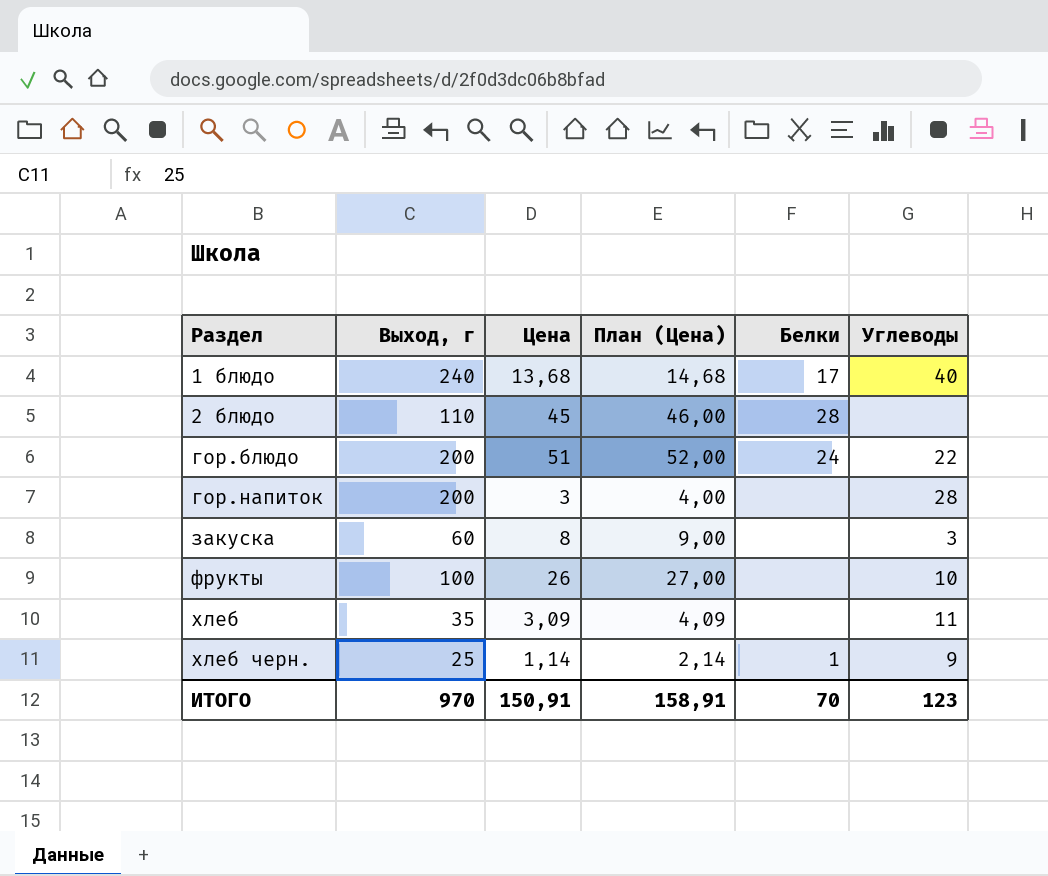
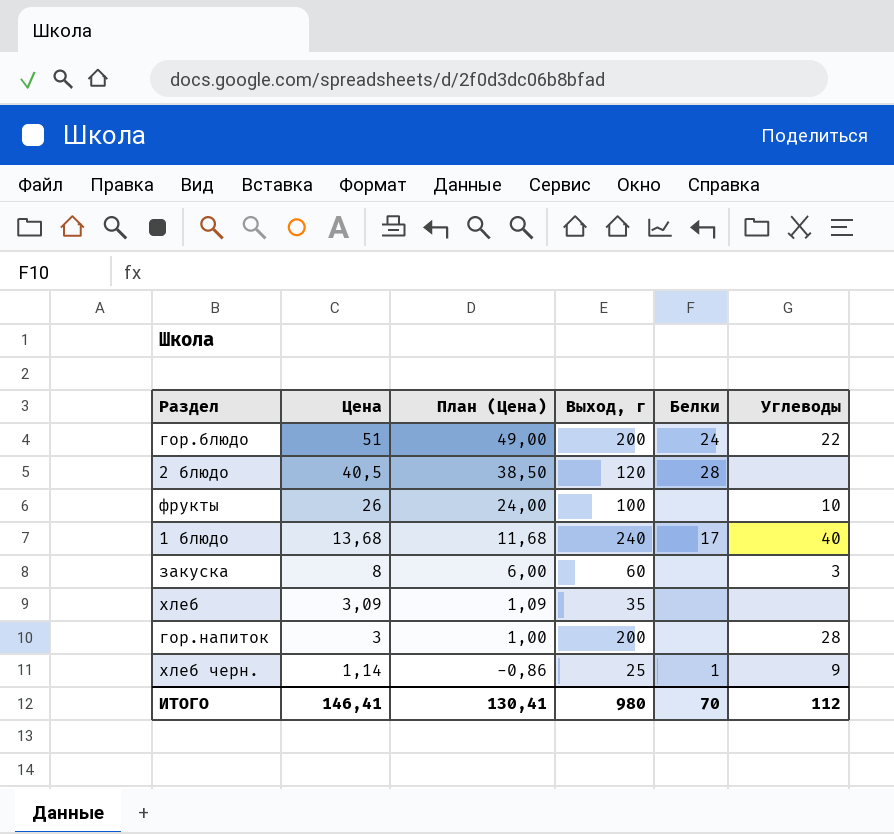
row order: Раздел ascending -> Цена descending
column План (Цена) | formula: [Цена] + 1 -> [Цена] - 2
column Выход, г | position: 2 -> 4
2 блюдо | Цена: 45 -> 40,5
2 блюдо | Выход, г: 110 -> 120
хлеб | Углеводы: 11 -> none
ИТОГО | Цена: 150,91 -> 146,41
ИТОГО | План (Цена): 158,91 -> 130,41
ИТОГО | Выход, г: 970 -> 980
ИТОГО | Углеводы: 123 -> 112

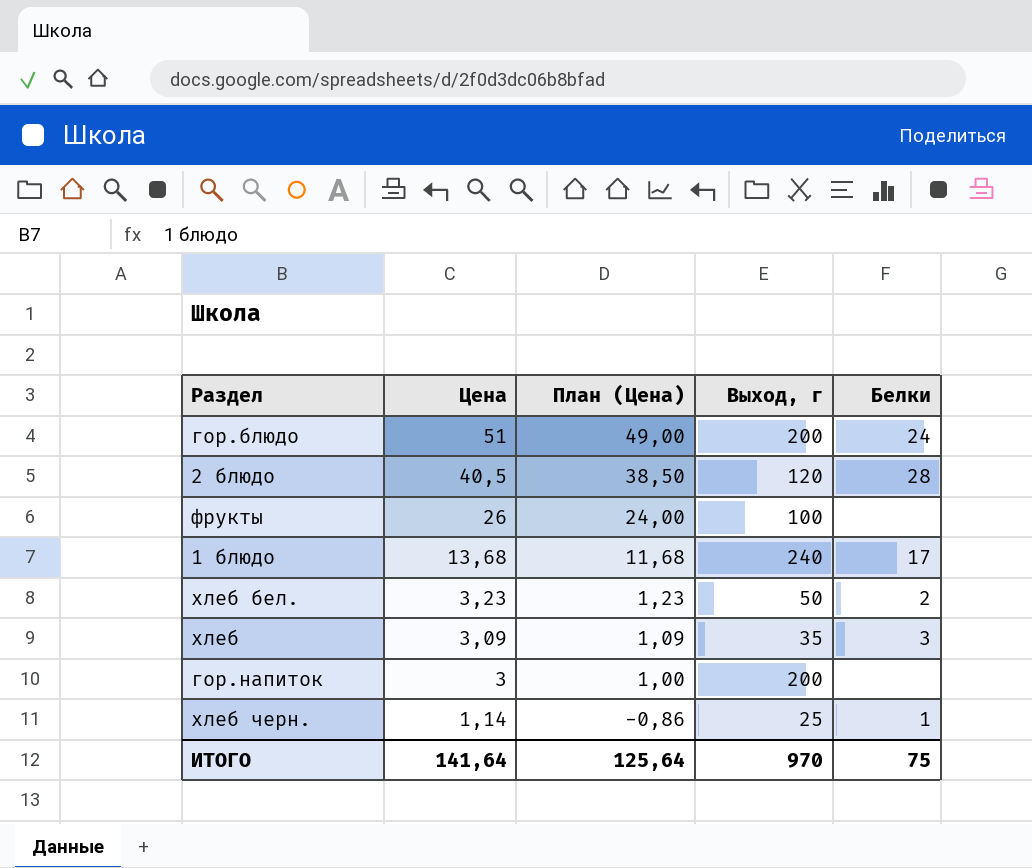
column Углеводы | position: 6 -> none
row закуска: 8 | 6,00 | 60 | none | 3 -> none
row хлеб бел.: none -> 3,23 | 1,23 | 50 | 2
хлеб | Белки: none -> 3
ИТОГО | Цена: 146,41 -> 141,64
ИТОГО | План (Цена): 130,41 -> 125,64
ИТОГО | Выход, г: 980 -> 970
ИТОГО | Белки: 70 -> 75

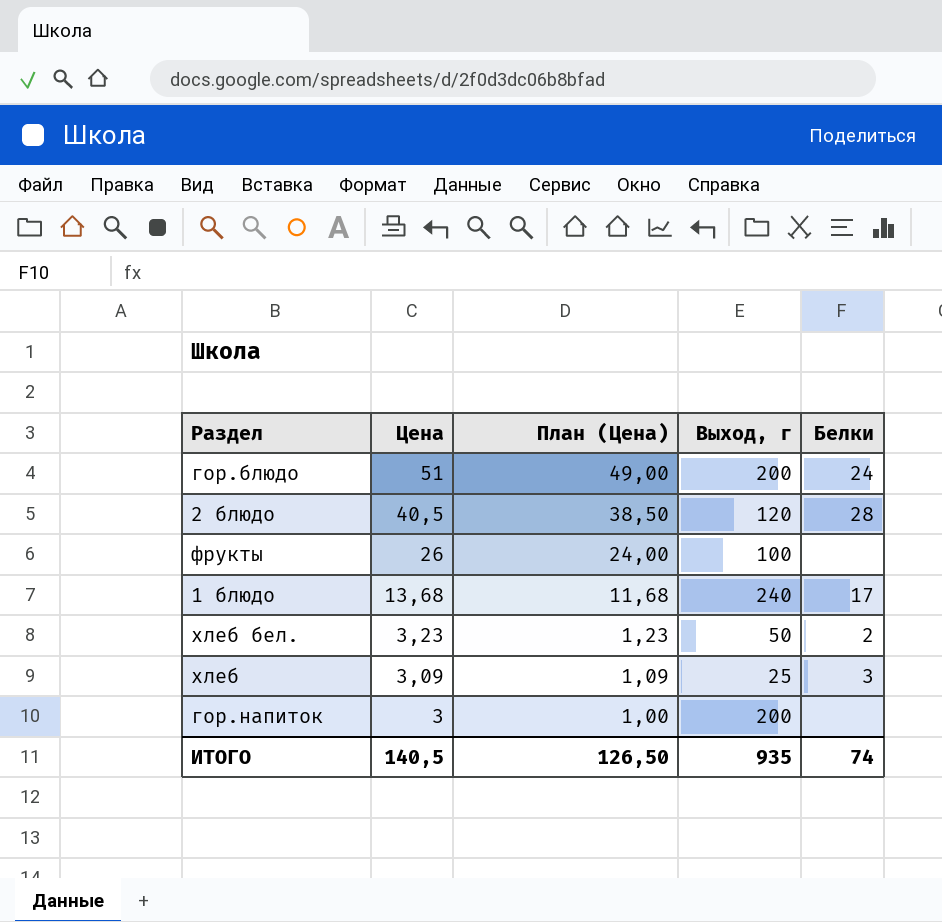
row хлеб черн.: 1,14 | -0,86 | 25 | 1 -> none
хлеб | Выход, г: 35 -> 25
ИТОГО | Цена: 141,64 -> 140,5
ИТОГО | План (Цена): 125,64 -> 126,50
ИТОГО | Выход, г: 970 -> 935
ИТОГО | Белки: 75 -> 74

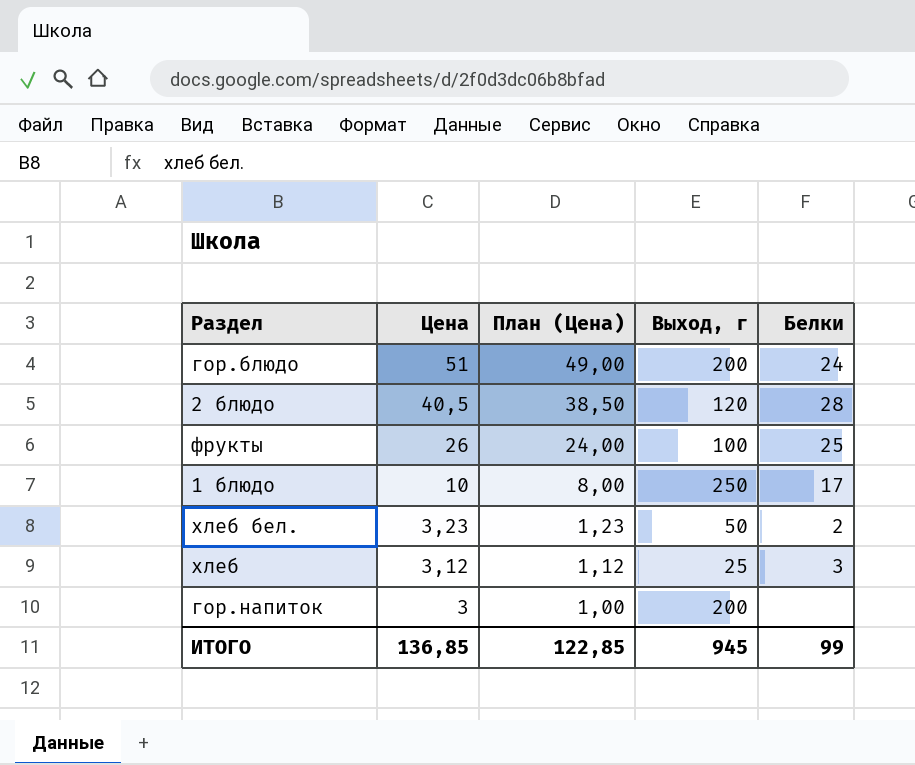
фрукты | Белки: none -> 25
1 блюдо | Цена: 13,68 -> 10
1 блюдо | План (Цена): 11,68 -> 8,00
1 блюдо | Выход, г: 240 -> 250
хлеб | Цена: 3,09 -> 3,12
хлеб | План (Цена): 1,09 -> 1,12
ИТОГО | Цена: 140,5 -> 136,85
ИТОГО | План (Цена): 126,50 -> 122,85
ИТОГО | Выход, г: 935 -> 945
ИТОГО | Белки: 74 -> 99

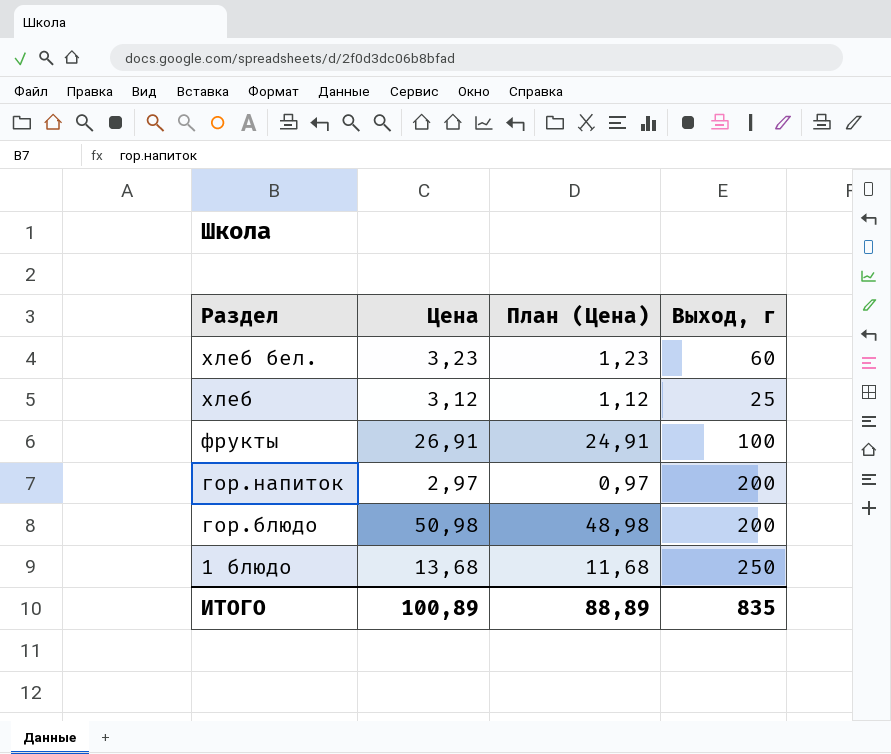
row order: Цена descending -> Раздел descending
column Белки | position: 5 -> none
row 2 блюдо: 40,5 | 38,50 | 120 | 28 -> none
хлеб бел. | Выход, г: 50 -> 60
фрукты | Цена: 26 -> 26,91
фрукты | План (Цена): 24,00 -> 24,91
гор.напиток | Цена: 3 -> 2,97
гор.напиток | План (Цена): 1,00 -> 0,97
гор.блюдо | Цена: 51 -> 50,98
гор.блюдо | План (Цена): 49,00 -> 48,98
1 блюдо | Цена: 10 -> 13,68
1 блюдо | План (Цена): 8,00 -> 11,68
ИТОГО | Цена: 136,85 -> 100,89
ИТОГО | План (Цена): 122,85 -> 88,89
ИТОГО | Выход, г: 945 -> 835

